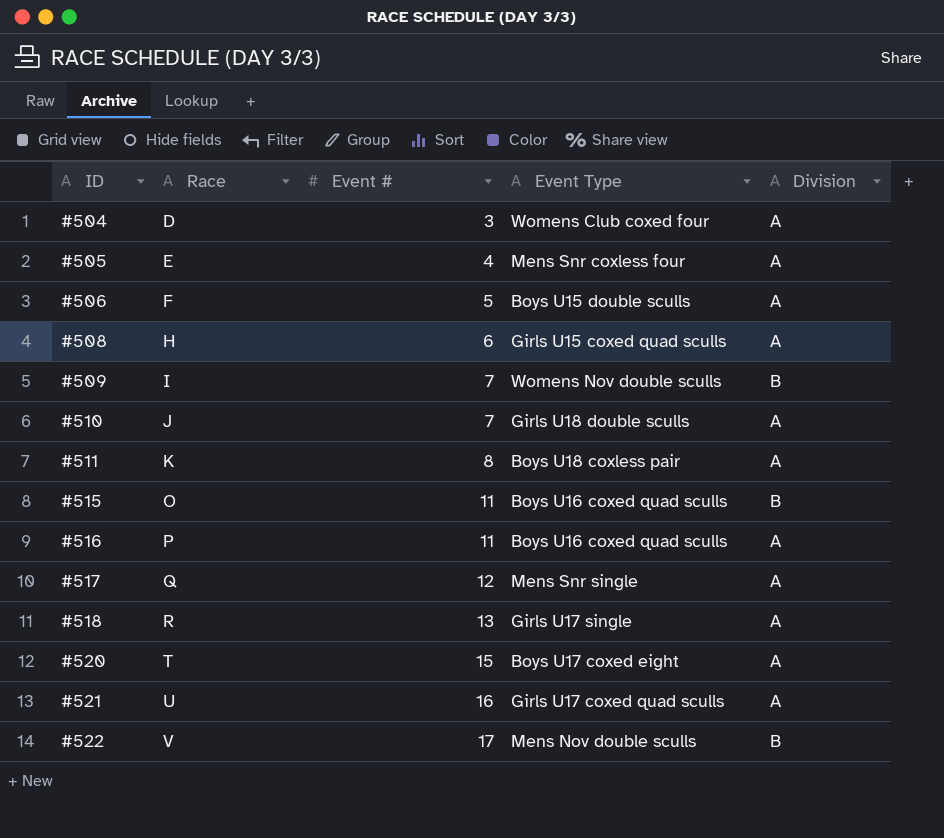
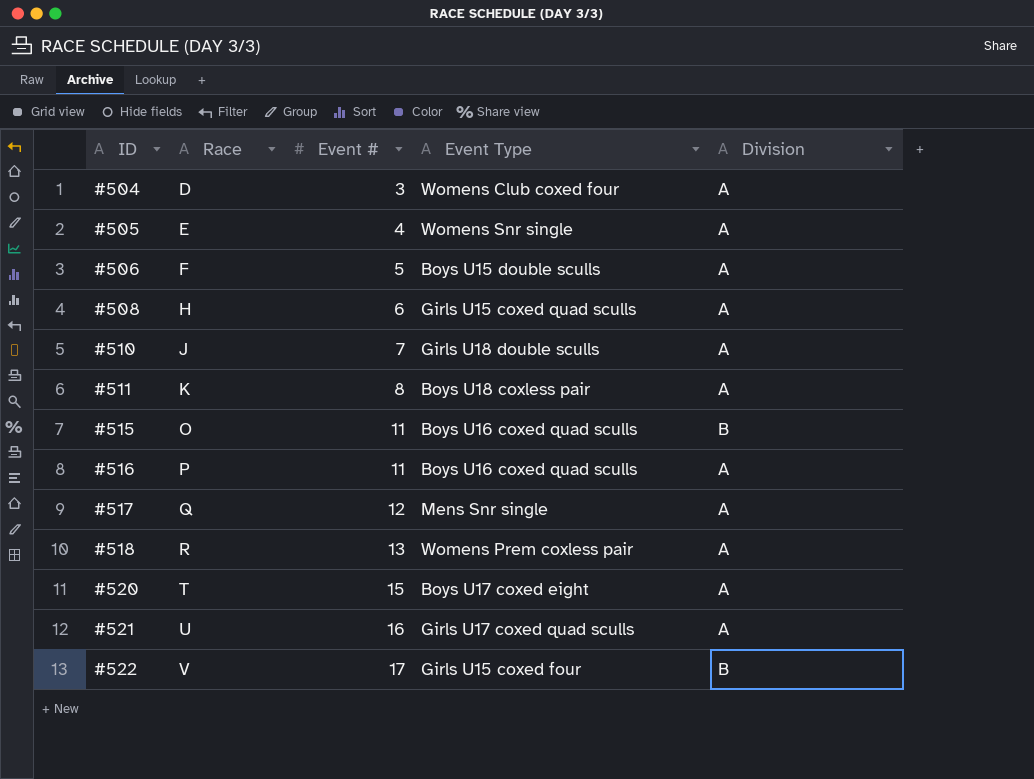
row #509: I | 7 | Womens Nov double sculls | B -> none
#505 | Event Type: Mens Snr coxless four -> Womens Snr single
#518 | Event Type: Girls U17 single -> Womens Prem coxless pair
#522 | Event Type: Mens Nov double sculls -> Girls U15 coxed four

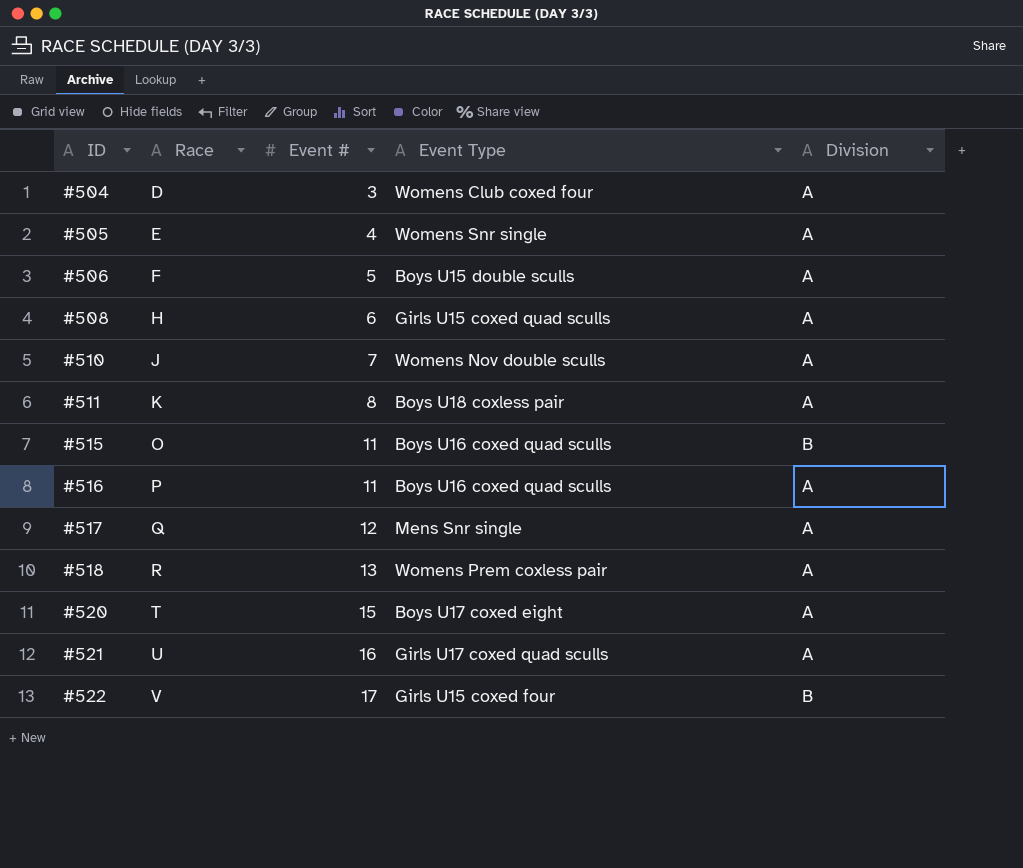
#510 | Event Type: Girls U18 double sculls -> Womens Nov double sculls

